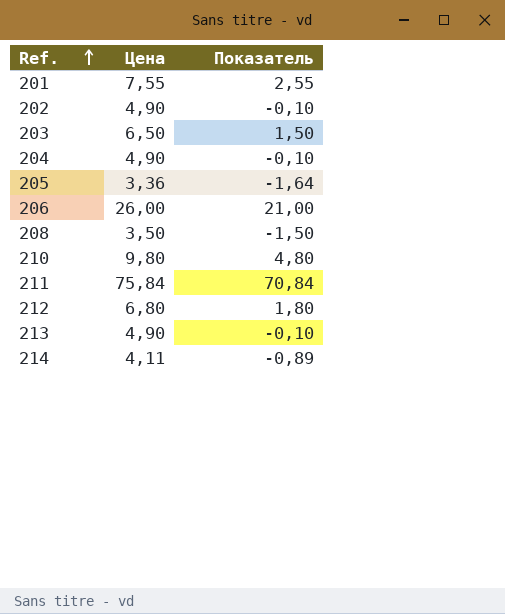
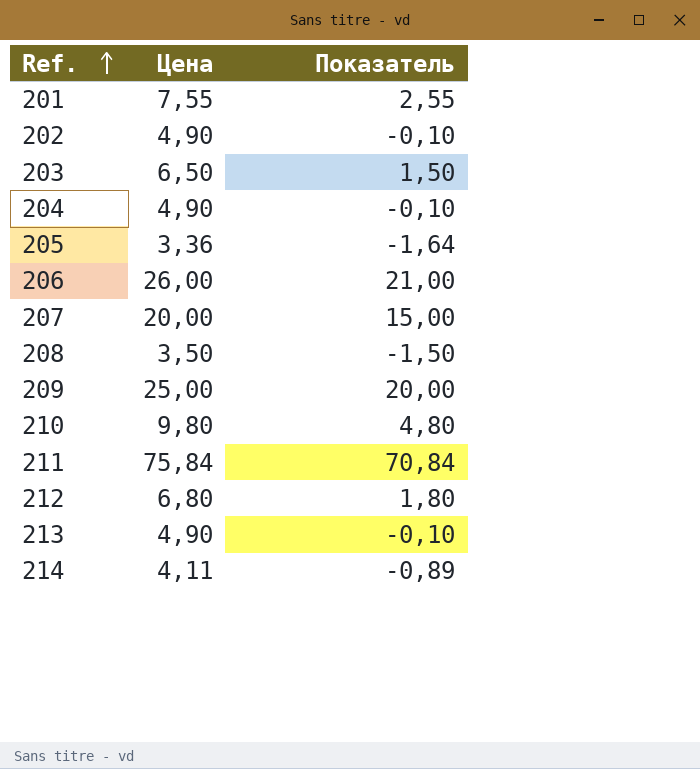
row 207: none -> 20,00 | 15,00
row 209: none -> 25,00 | 20,00

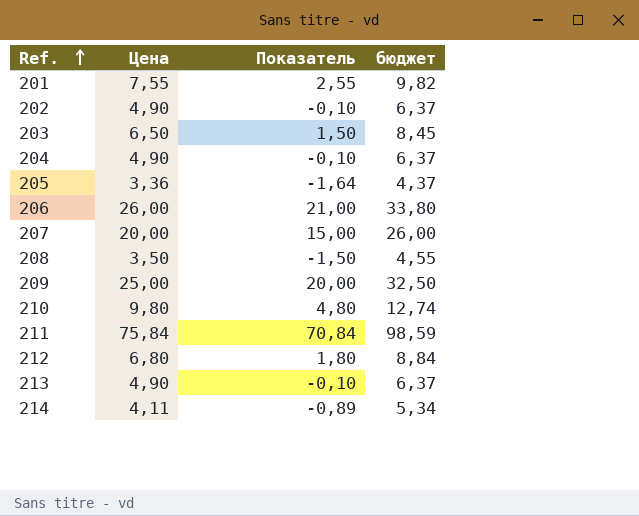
column бюджет | formula: none -> [Цена] * 1,3

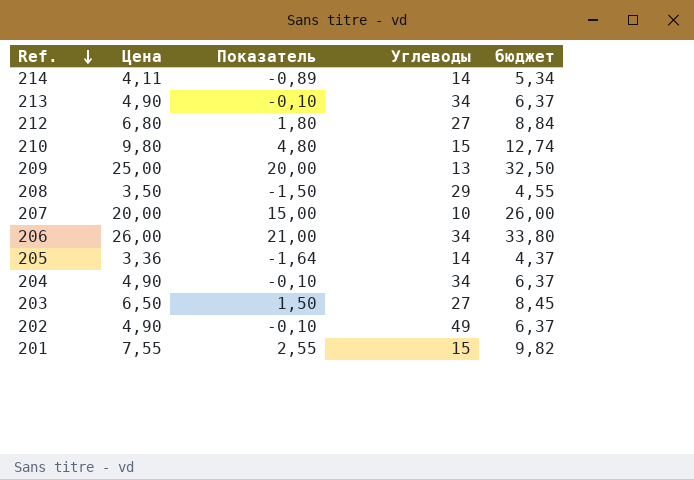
row order: Ref. ascending -> Ref. descending
column Углеводы | position: none -> 4
row 211: 75,84 | 70,84 | 98,59 -> none

